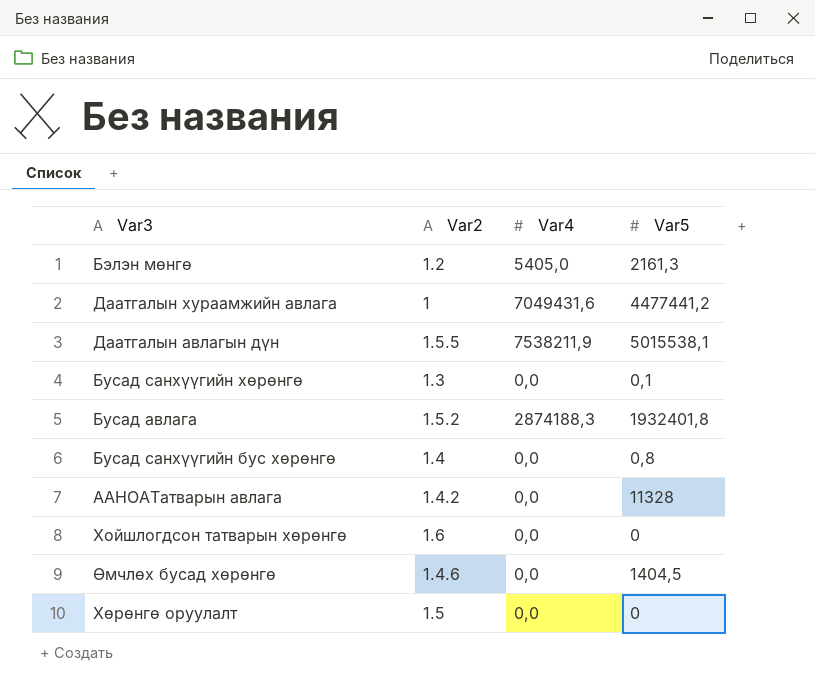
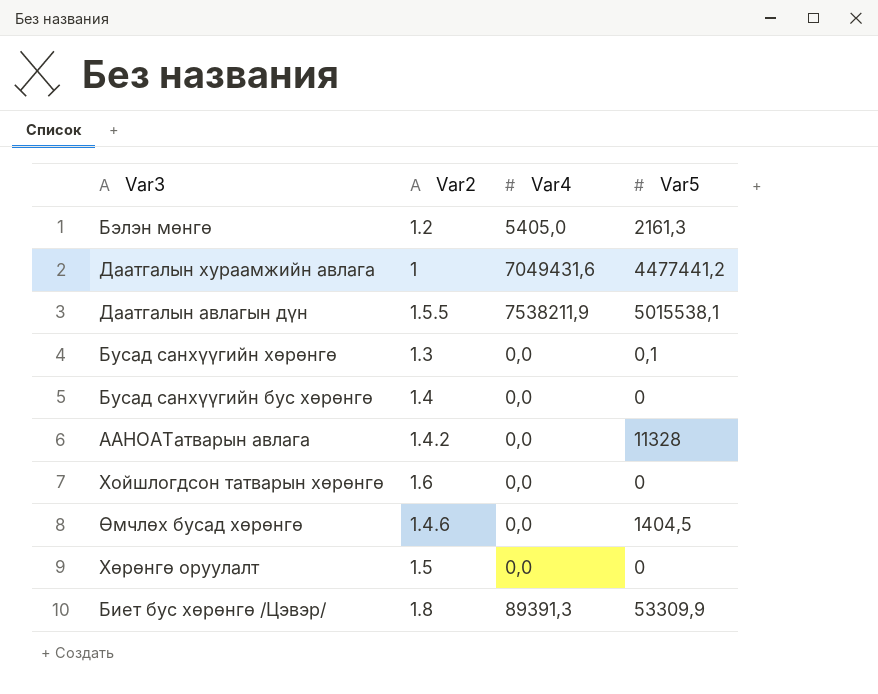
row Бусад авлага: 1.5.2 | 2874188,3 | 1932401,8 -> none
Бусад санхүүгийн бус хөрөнгө | Var5: 0,8 -> 0
row Биет бус хөрөнгө /Цэвэр/: none -> 1.8 | 89391,3 | 53309,9

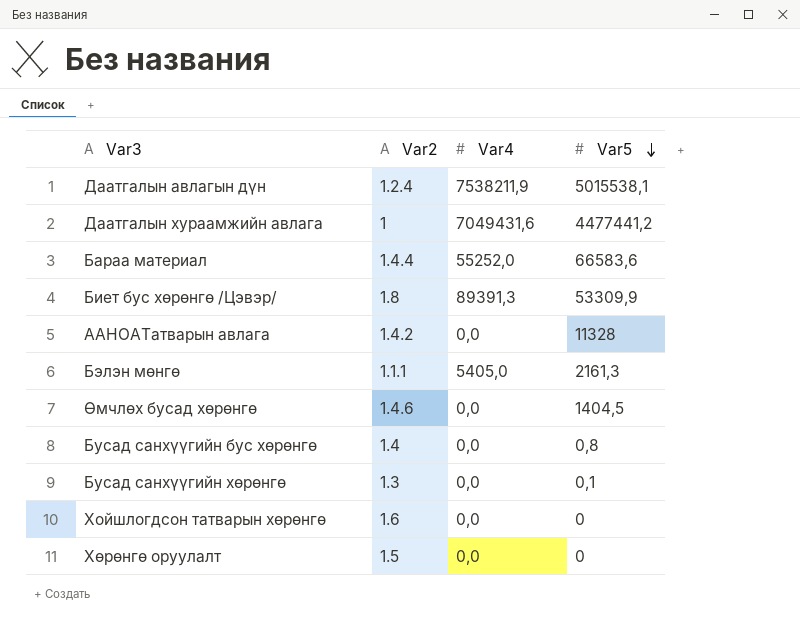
row order: none -> Var5 descending
Даатгалын авлагын дүн | Var2: 1.5.5 -> 1.2.4
row Бараа материал: none -> 1.4.4 | 55252,0 | 66583,6
Бэлэн мөнгө | Var2: 1.2 -> 1.1.1
Бусад санхүүгийн бус хөрөнгө | Var5: 0 -> 0,8

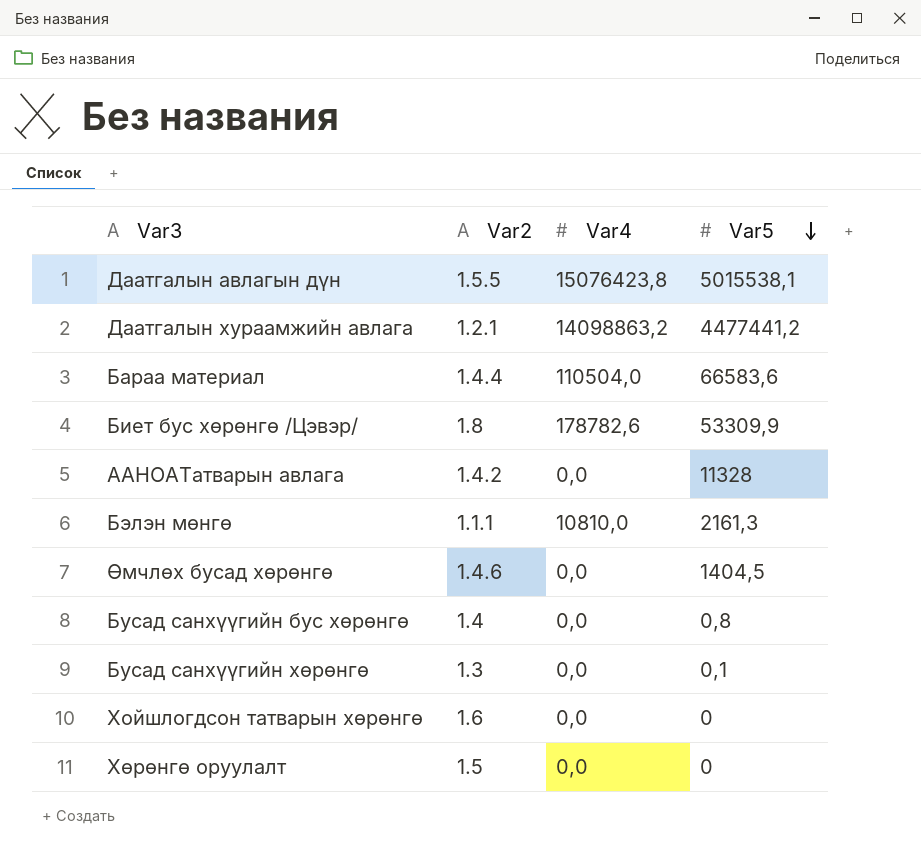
Даатгалын авлагын дүн | Var2: 1.2.4 -> 1.5.5
Даатгалын авлагын дүн | Var4: 7538211,9 -> 15076423,8
Даатгалын хураамжийн авлага | Var2: 1 -> 1.2.1
Даатгалын хураамжийн авлага | Var4: 7049431,6 -> 14098863,2
Бараа материал | Var4: 55252,0 -> 110504,0
Биет бус хөрөнгө /Цэвэр/ | Var4: 89391,3 -> 178782,6
Бэлэн мөнгө | Var4: 5405,0 -> 10810,0

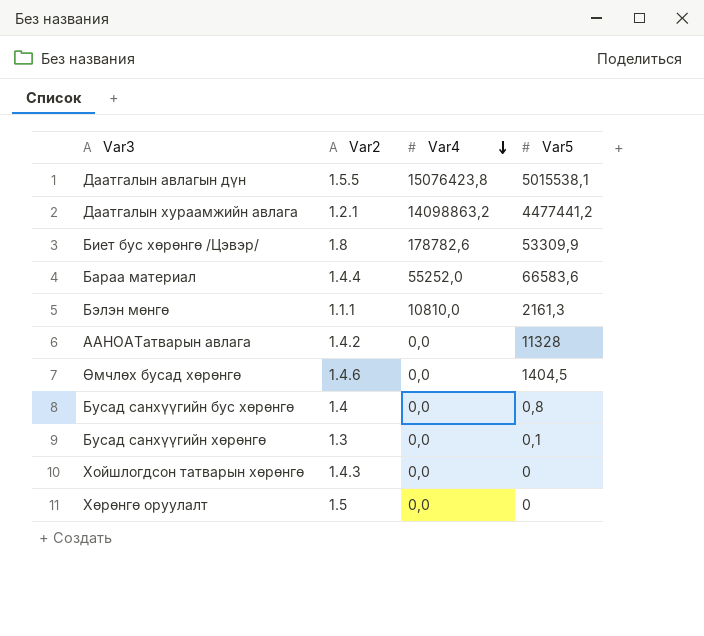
row order: Var5 descending -> Var4 descending
Бараа материал | Var4: 110504,0 -> 55252,0
Хойшлогдсон татварын хөрөнгө | Var2: 1.6 -> 1.4.3

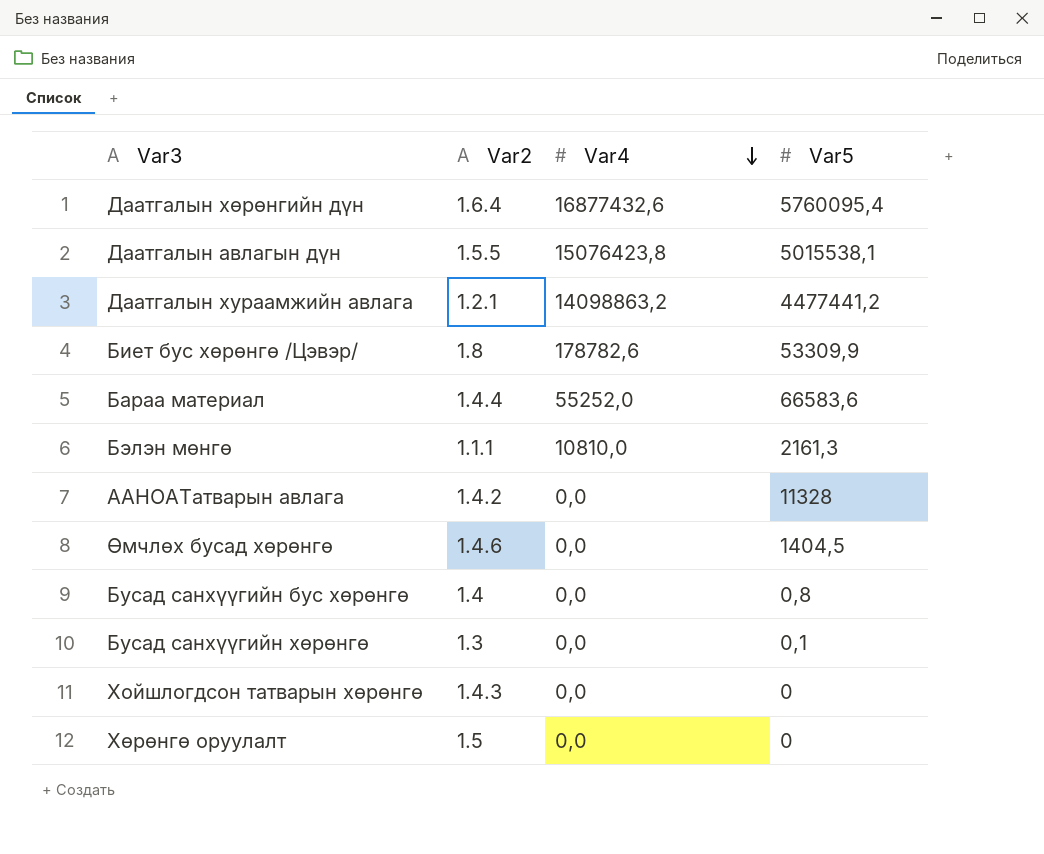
row Даатгалын хөрөнгийн дүн: none -> 1.6.4 | 16877432,6 | 5760095,4

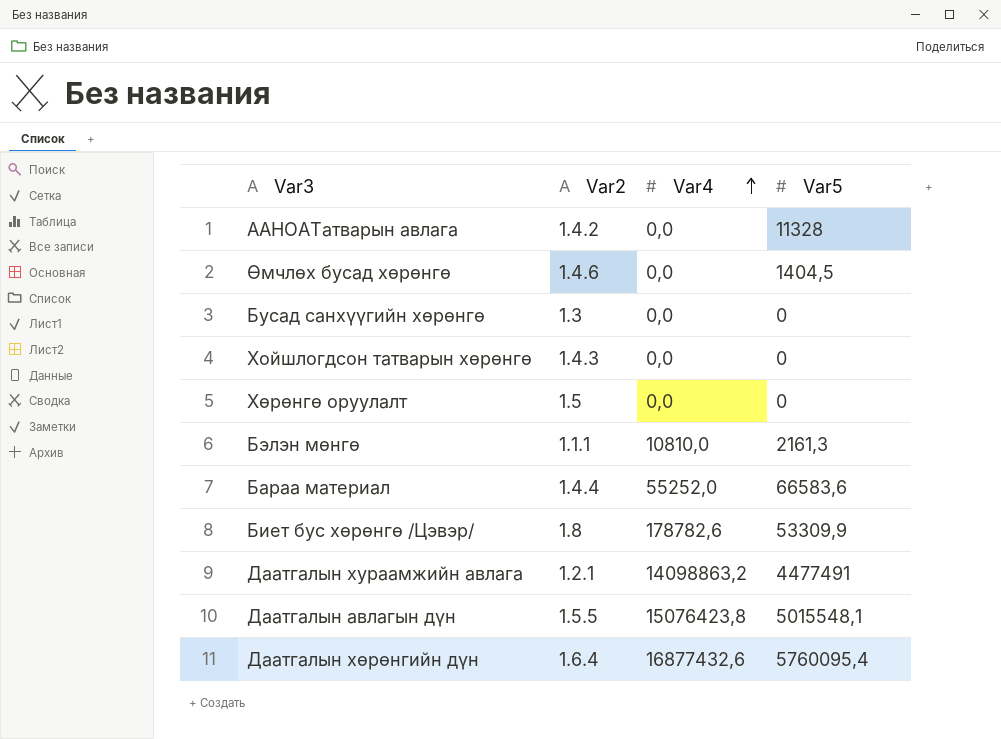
row order: Var4 descending -> Var4 ascending
row Бусад санхүүгийн бус хөрөнгө: 1.4 | 0,0 | 0,8 -> none
Бусад санхүүгийн хөрөнгө | Var5: 0,1 -> 0
Даатгалын хураамжийн авлага | Var5: 4477441,2 -> 4477491
Даатгалын авлагын дүн | Var5: 5015538,1 -> 5015548,1

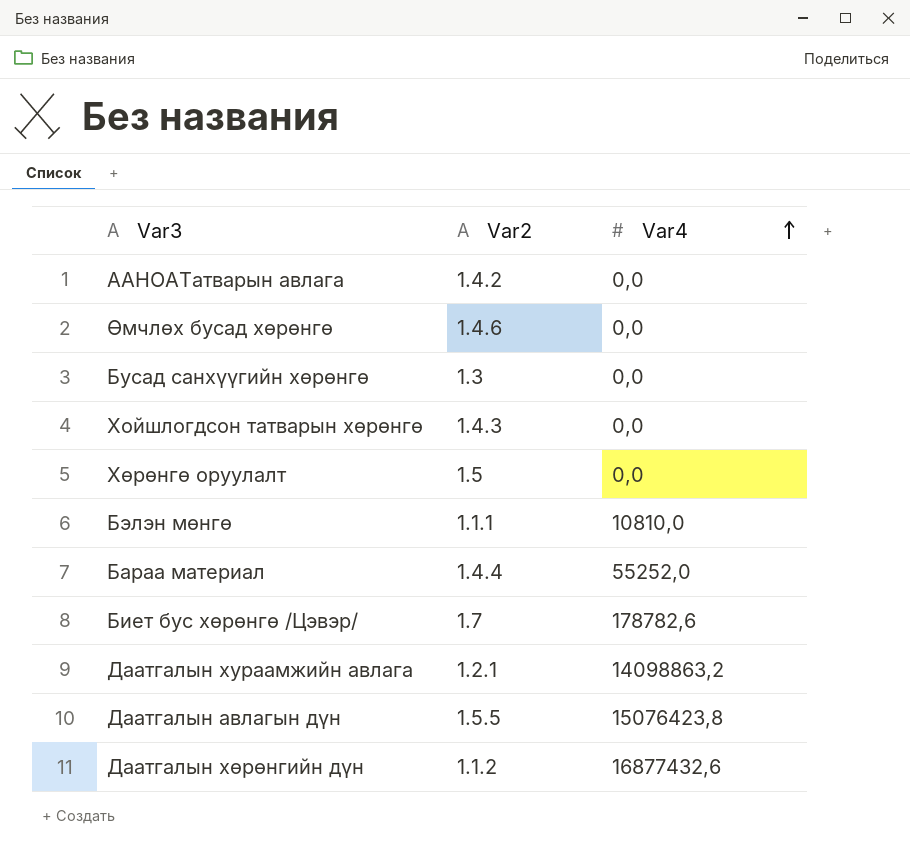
column Var5 | position: 4 -> none
Биет бус хөрөнгө /Цэвэр/ | Var2: 1.8 -> 1.7
Даатгалын хөрөнгийн дүн | Var2: 1.6.4 -> 1.1.2

